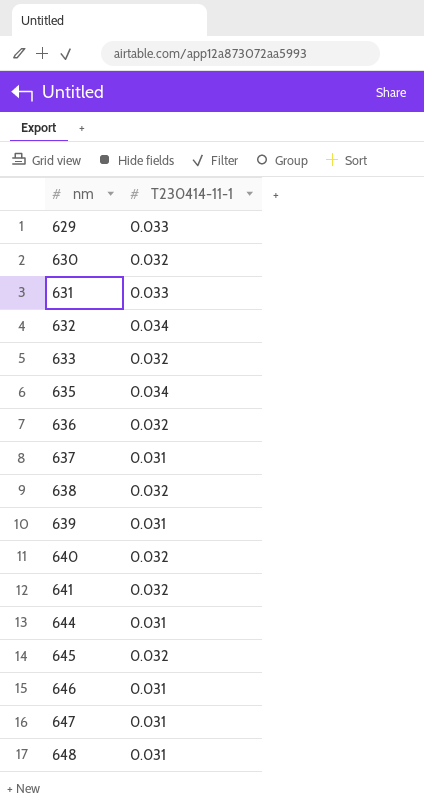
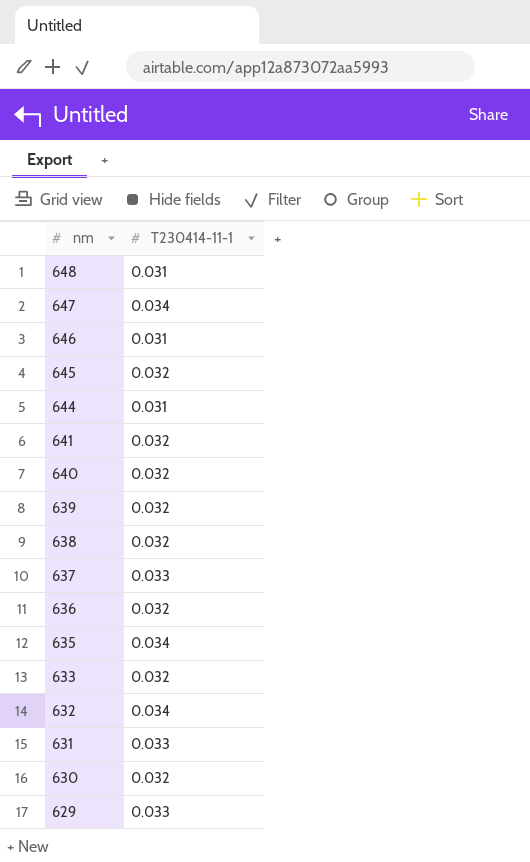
row order: nm ascending -> nm descending
647 | T230414-11-1: 0.031 -> 0.034
639 | T230414-11-1: 0.031 -> 0.032
637 | T230414-11-1: 0.031 -> 0.033

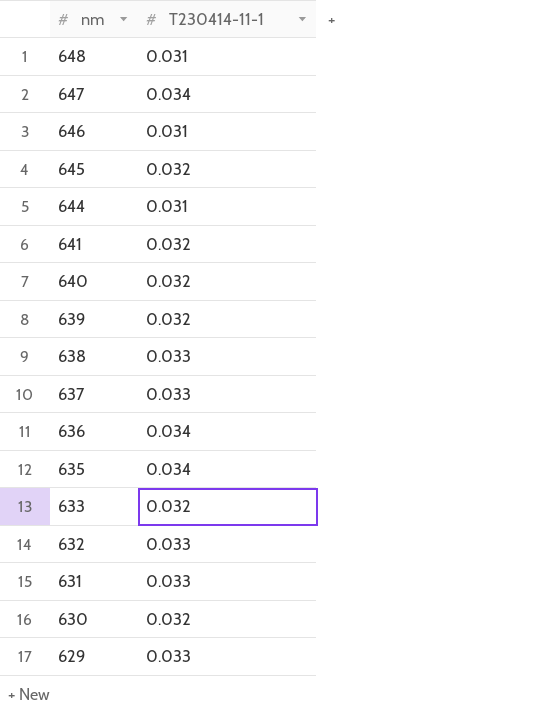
638 | T230414-11-1: 0.032 -> 0.033
636 | T230414-11-1: 0.032 -> 0.034
632 | T230414-11-1: 0.034 -> 0.033

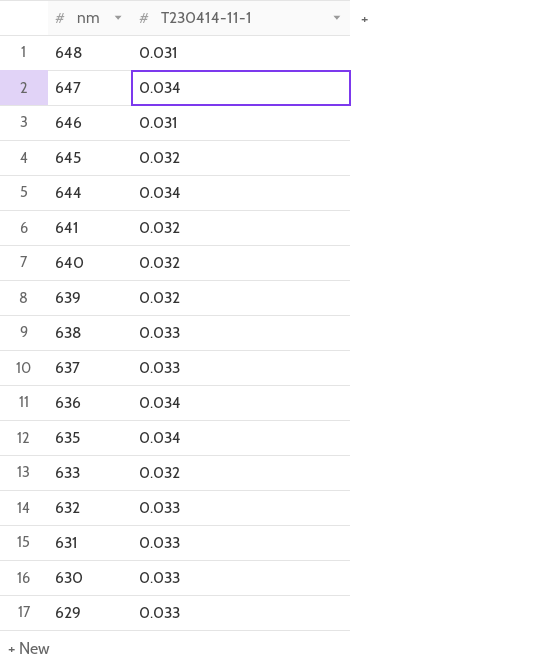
644 | T230414-11-1: 0.031 -> 0.034
630 | T230414-11-1: 0.032 -> 0.033

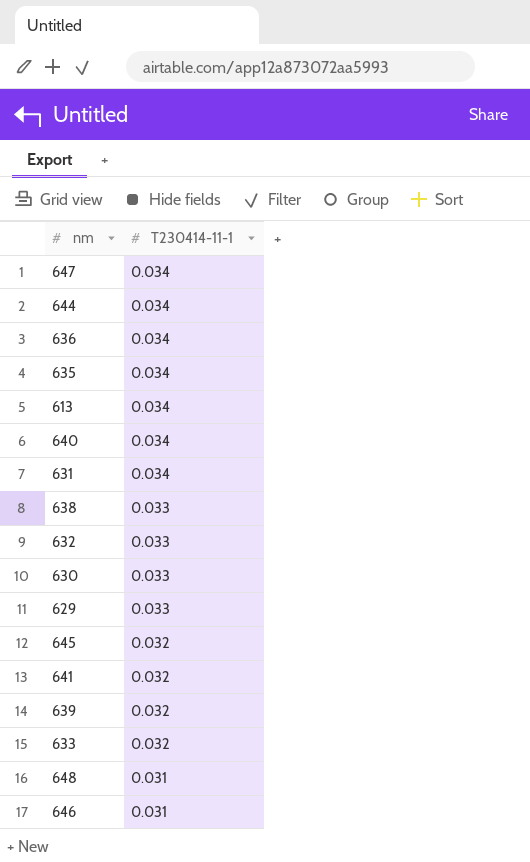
row order: nm descending -> T230414-11-1 descending
row 637: 0.033 -> none
row 613: none -> 0.034
640 | T230414-11-1: 0.032 -> 0.034
631 | T230414-11-1: 0.033 -> 0.034

